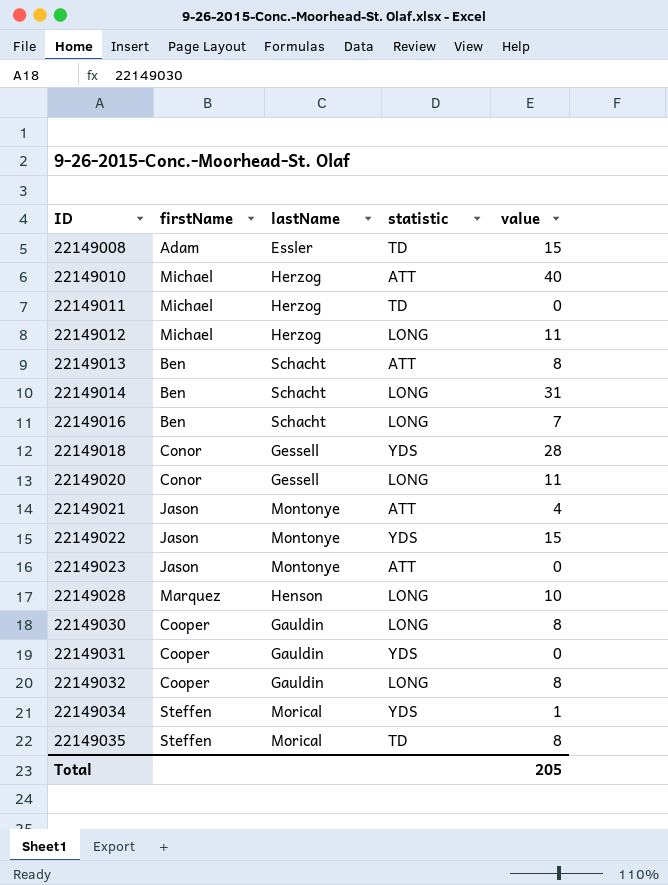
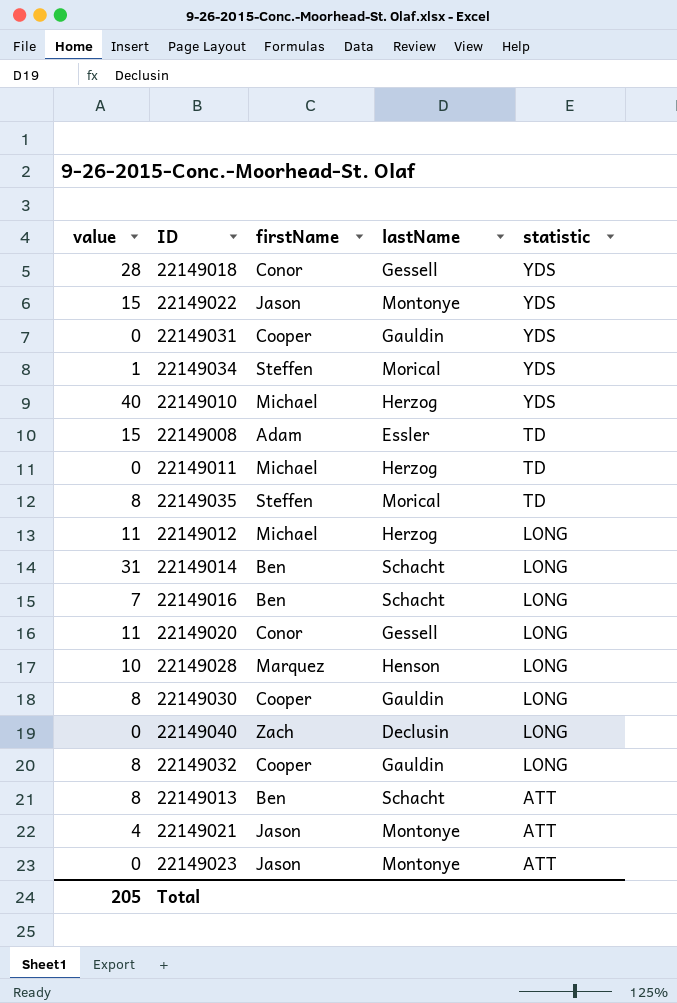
row order: ID ascending -> statistic descending
column value | position: 5 -> 1
22149010 | statistic: ATT -> YDS
row 22149040: none -> 0 | Zach | Declusin | LONG

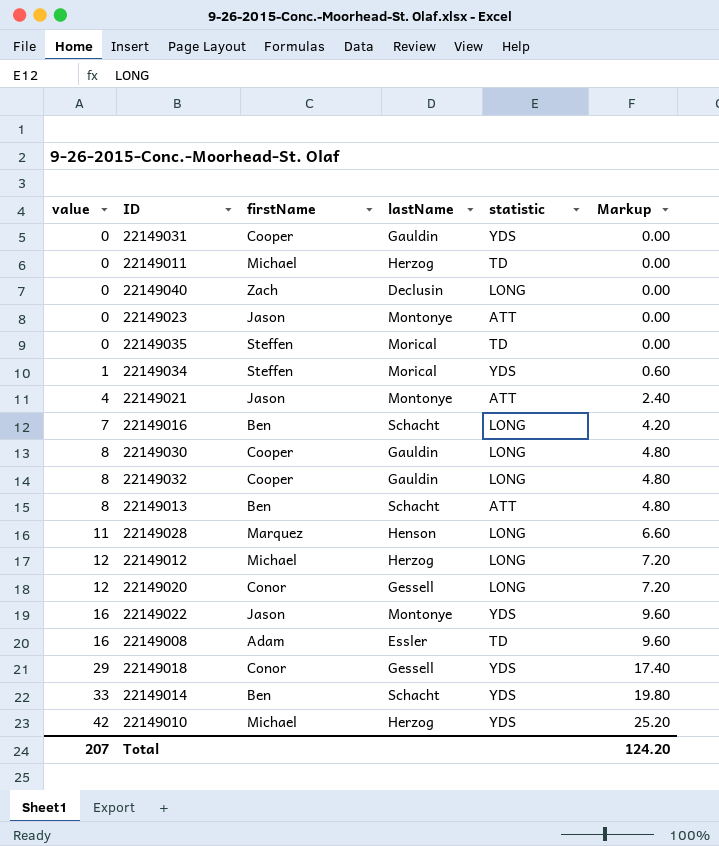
row order: statistic descending -> value ascending
column Markup | formula: none -> [value] * 0.6
22149035 | value: 8 -> 0
22149028 | value: 10 -> 11
22149012 | value: 11 -> 12
22149020 | value: 11 -> 12
22149022 | value: 15 -> 16
22149008 | value: 15 -> 16
22149018 | value: 28 -> 29
22149014 | value: 31 -> 33
22149014 | statistic: LONG -> YDS
22149010 | value: 40 -> 42
Total | value: 205 -> 207

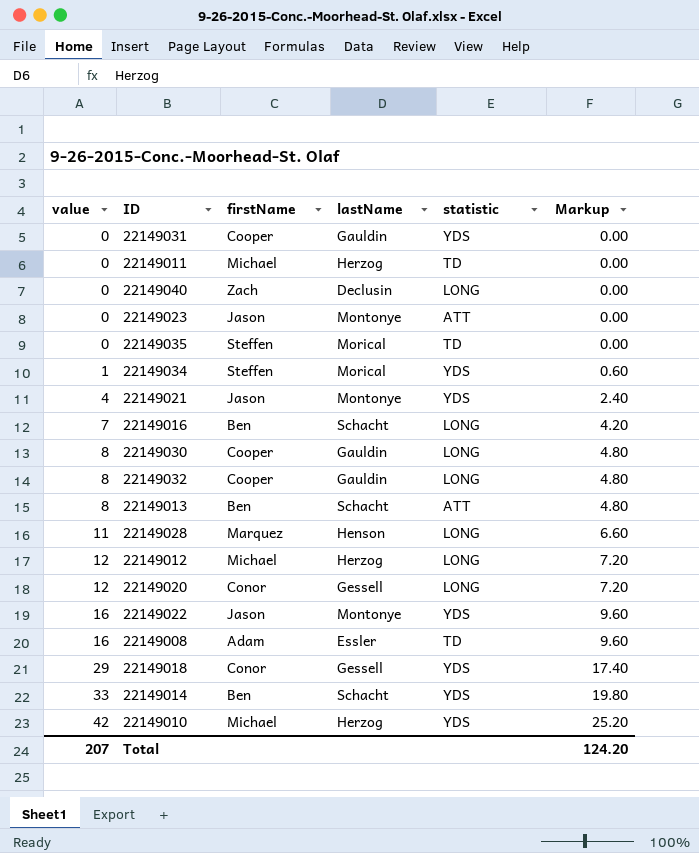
22149021 | statistic: ATT -> YDS

